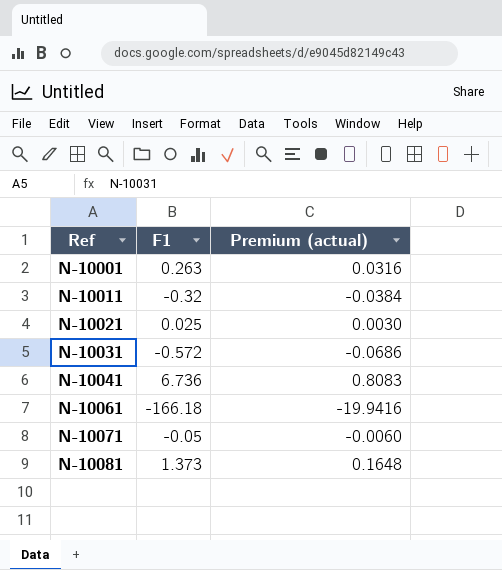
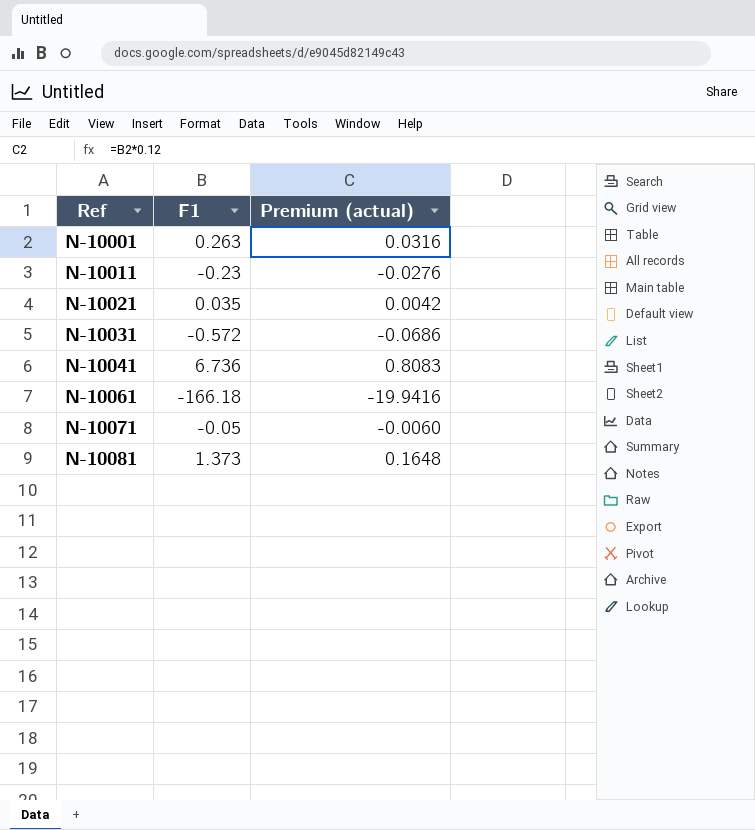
N-10011 | F1: -0.32 -> -0.23
N-10011 | Premium (actual): -0.0384 -> -0.0276
N-10021 | F1: 0.025 -> 0.035
N-10021 | Premium (actual): 0.0030 -> 0.0042

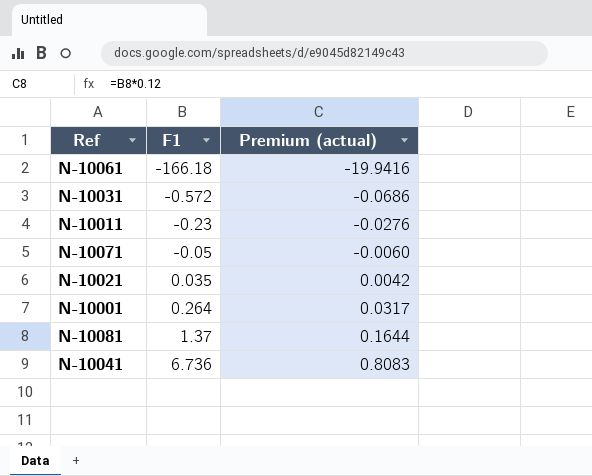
row order: Ref ascending -> F1 ascending
N-10001 | F1: 0.263 -> 0.264
N-10001 | Premium (actual): 0.0316 -> 0.0317
N-10081 | F1: 1.373 -> 1.37
N-10081 | Premium (actual): 0.1648 -> 0.1644

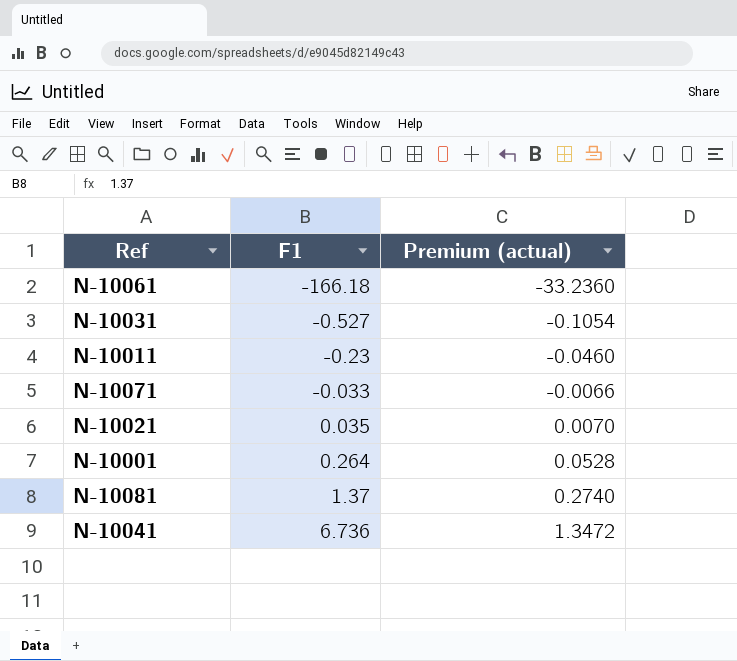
column Premium (actual) | formula: [F1] * 0.12 -> [F1] * 0.2
N-10031 | F1: -0.572 -> -0.527
N-10071 | F1: -0.05 -> -0.033

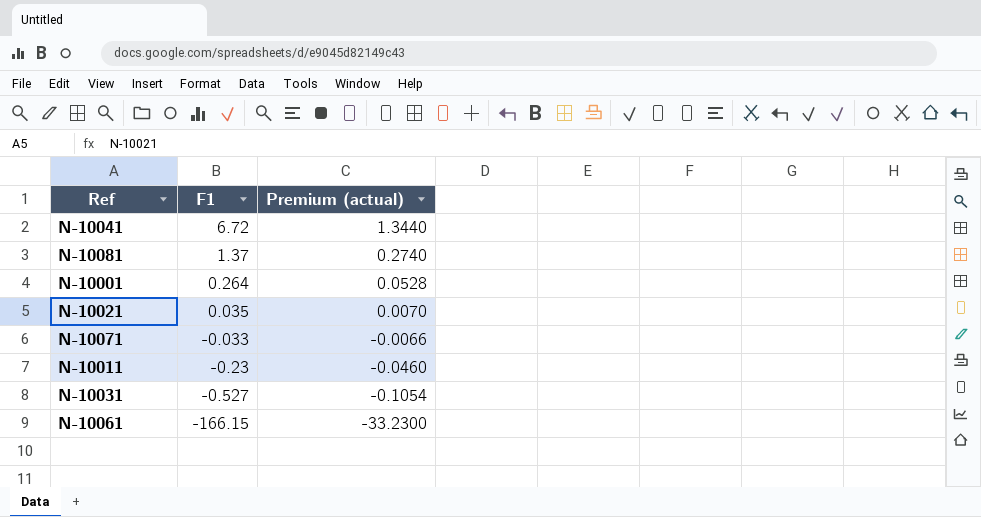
row order: F1 ascending -> F1 descending
N-10041 | F1: 6.736 -> 6.72
N-10041 | Premium (actual): 1.3472 -> 1.3440
N-10061 | F1: -166.18 -> -166.15
N-10061 | Premium (actual): -33.2360 -> -33.2300

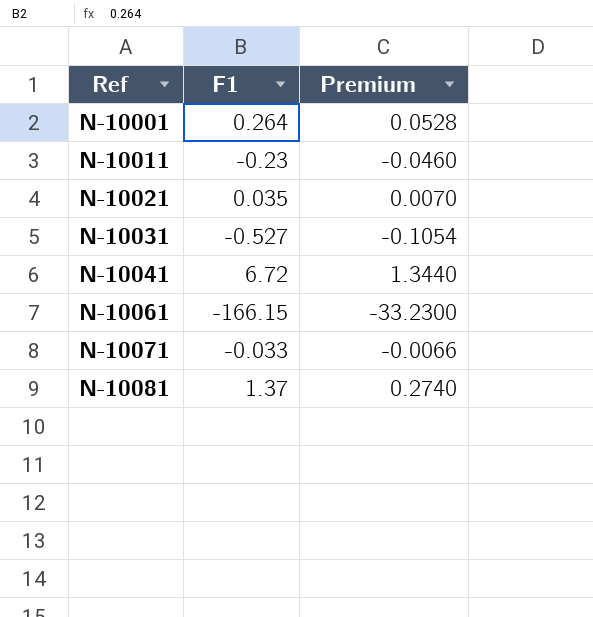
row order: F1 descending -> Ref ascending
column name: Premium (actual) -> Premium

